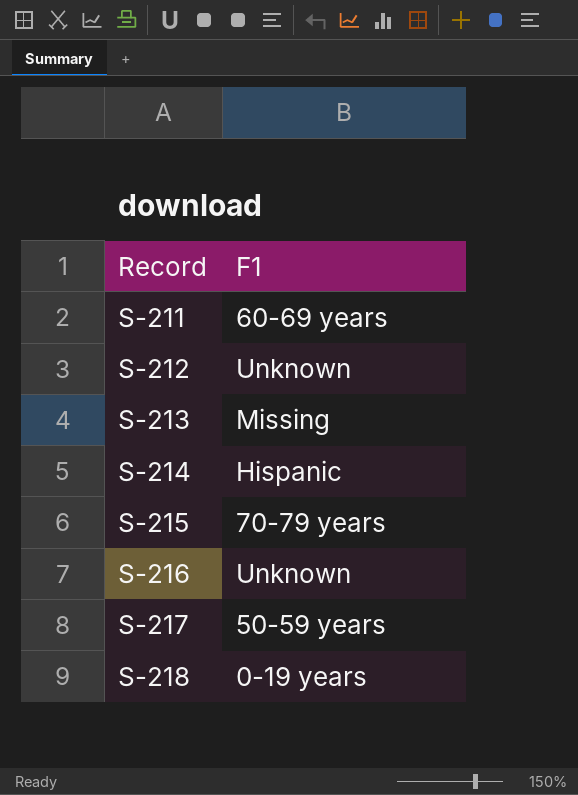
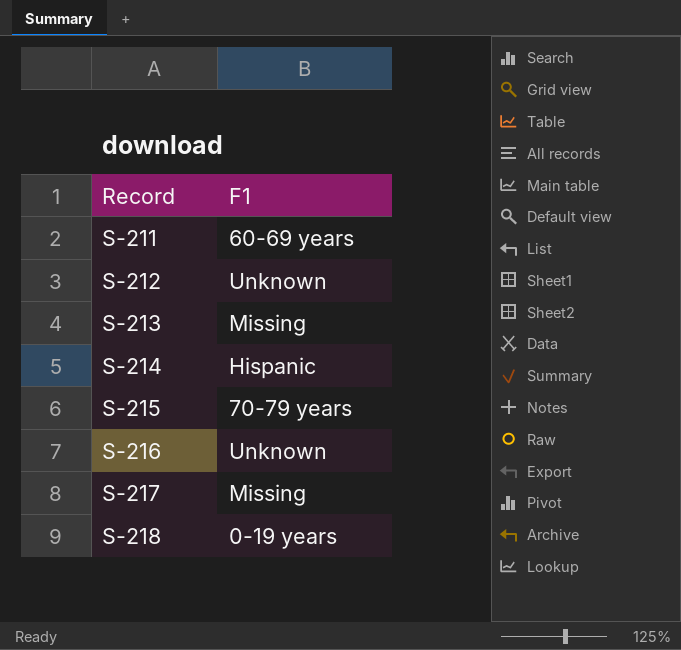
S-217 | F1: 50-59 years -> Missing

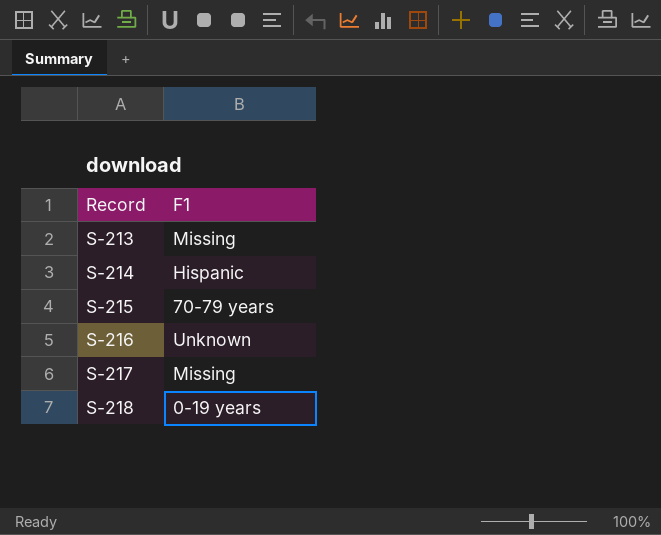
row S-211: 60-69 years -> none
row S-212: Unknown -> none

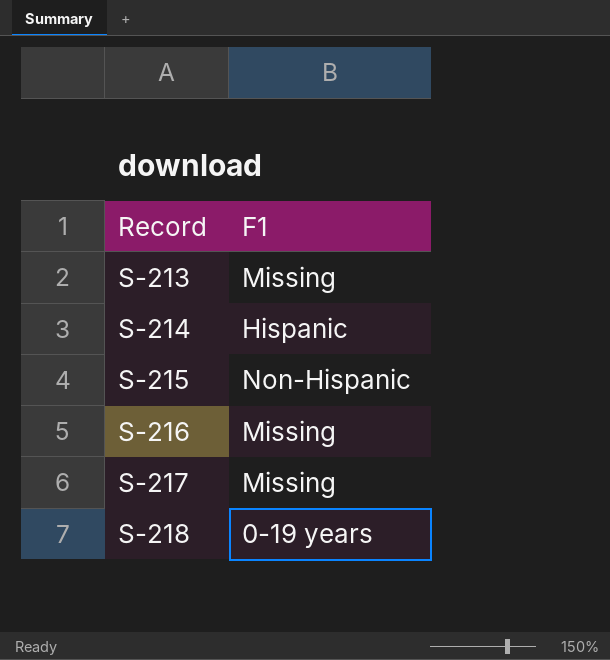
S-215 | F1: 70-79 years -> Non-Hispanic
S-216 | F1: Unknown -> Missing

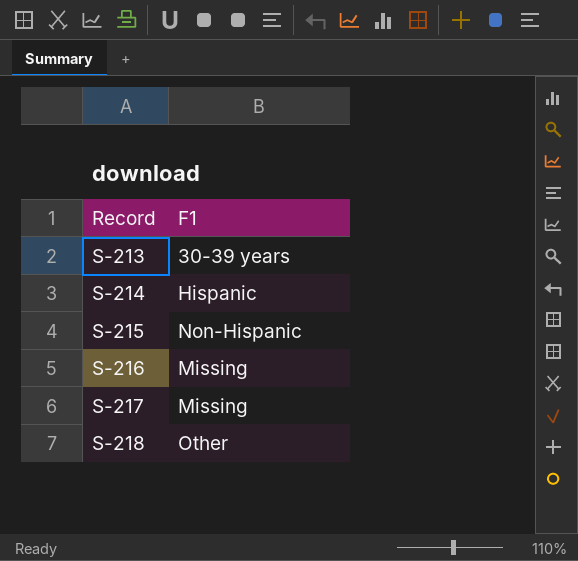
S-213 | F1: Missing -> 30-39 years
S-218 | F1: 0-19 years -> Other

